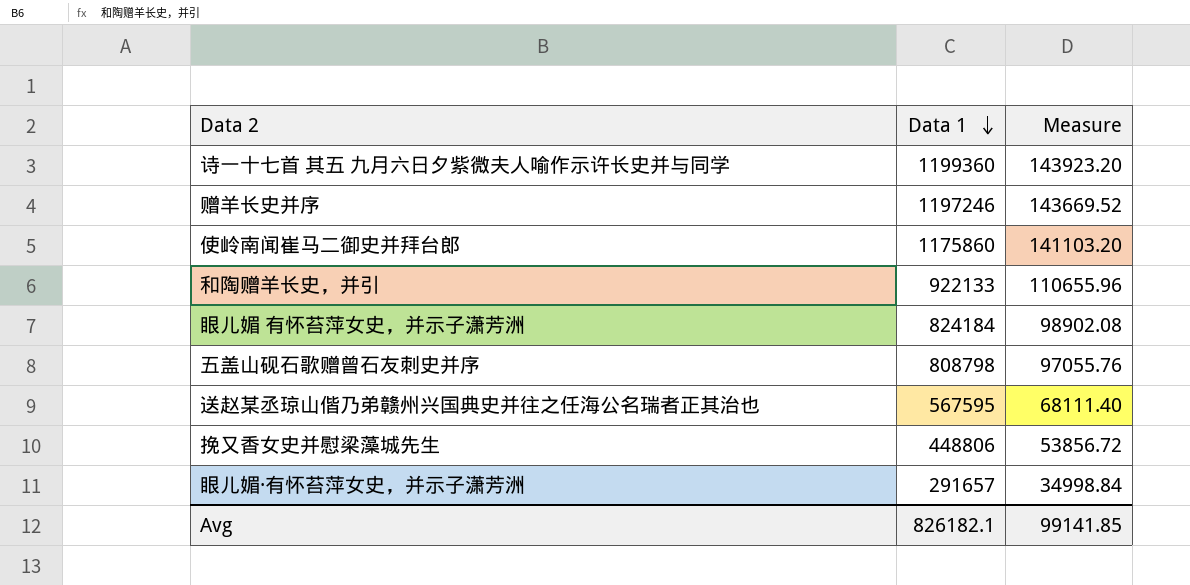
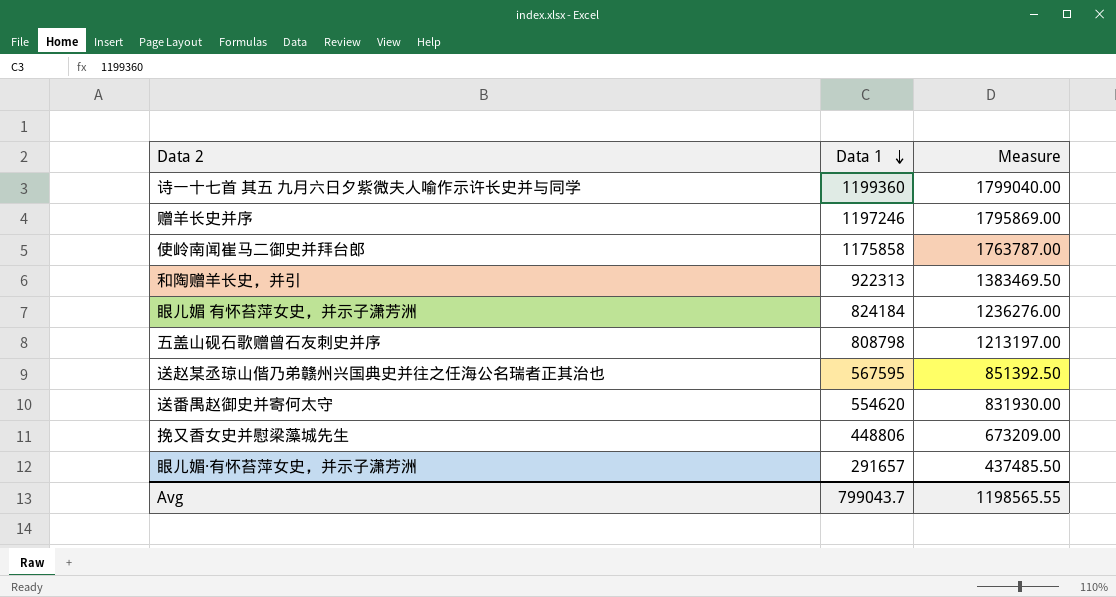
column Measure | formula: [Data 1] * 0.12 -> [Data 1] * 1.5
使岭南闻崔马二御史并拜台郎 | Data 1: 1175860 -> 1175858
和陶赠羊长史，并引 | Data 1: 922133 -> 922313
row 送番禺赵御史并寄何太守: none -> 554620 | 831930.00
Avg | Data 1: 826182.1 -> 799043.7
Avg | Measure: 99141.85 -> 1198565.55

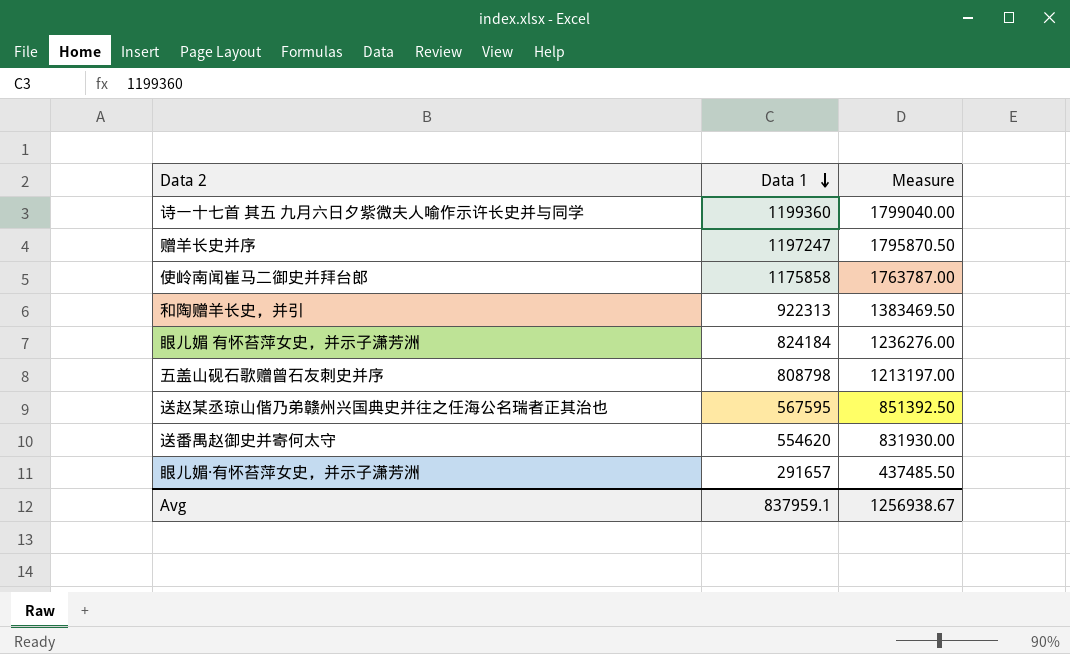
row 挽又香女史并慰梁藻城先生: 448806 | 673209.00 -> none
赠羊长史并序 | Data 1: 1197246 -> 1197247
赠羊长史并序 | Measure: 1795869.00 -> 1795870.50
Avg | Data 1: 799043.7 -> 837959.1
Avg | Measure: 1198565.55 -> 1256938.67

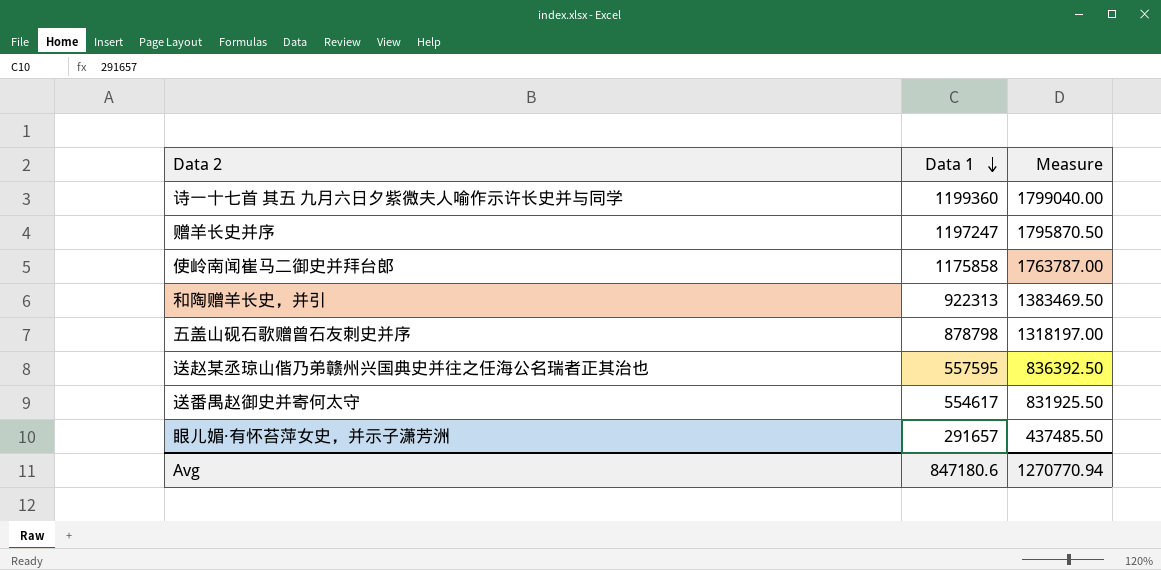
row 眼儿媚 有怀苔萍女史，并示子潇芳洲: 824184 | 1236276.00 -> none
五盖山砚石歌赠曾石友刺史并序 | Data 1: 808798 -> 878798
五盖山砚石歌赠曾石友刺史并序 | Measure: 1213197.00 -> 1318197.00
送赵某丞琼山偕乃弟赣州兴国典史并往之任海公名瑞者正其治也 | Data 1: 567595 -> 557595
送赵某丞琼山偕乃弟赣州兴国典史并往之任海公名瑞者正其治也 | Measure: 851392.50 -> 836392.50
送番禺赵御史并寄何太守 | Data 1: 554620 -> 554617
送番禺赵御史并寄何太守 | Measure: 831930.00 -> 831925.50
Avg | Data 1: 837959.1 -> 847180.6
Avg | Measure: 1256938.67 -> 1270770.94

